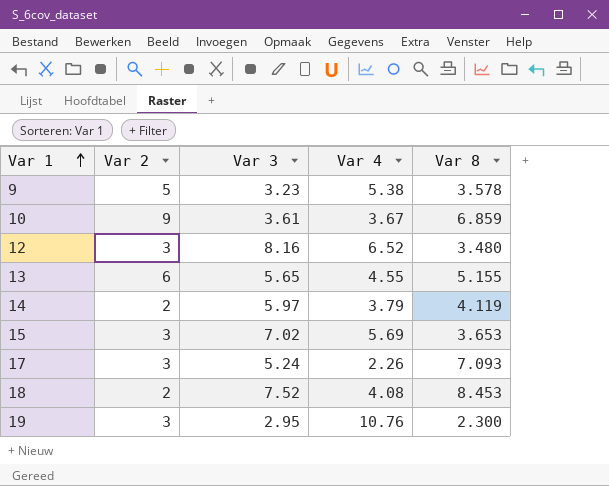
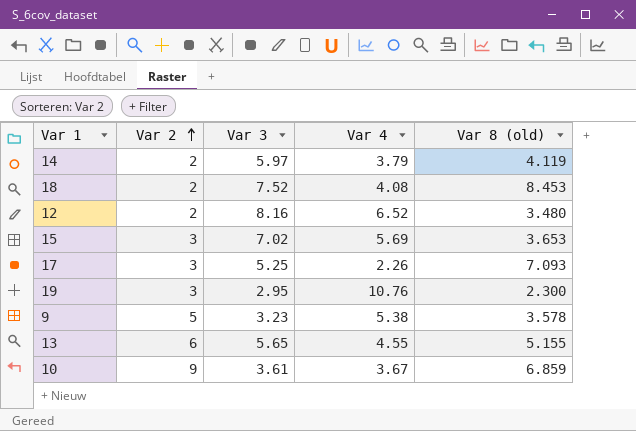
row order: Var 1 ascending -> Var 2 ascending
column name: Var 8 -> Var 8 (old)
12 | Var 2: 3 -> 2
17 | Var 3: 5.24 -> 5.25

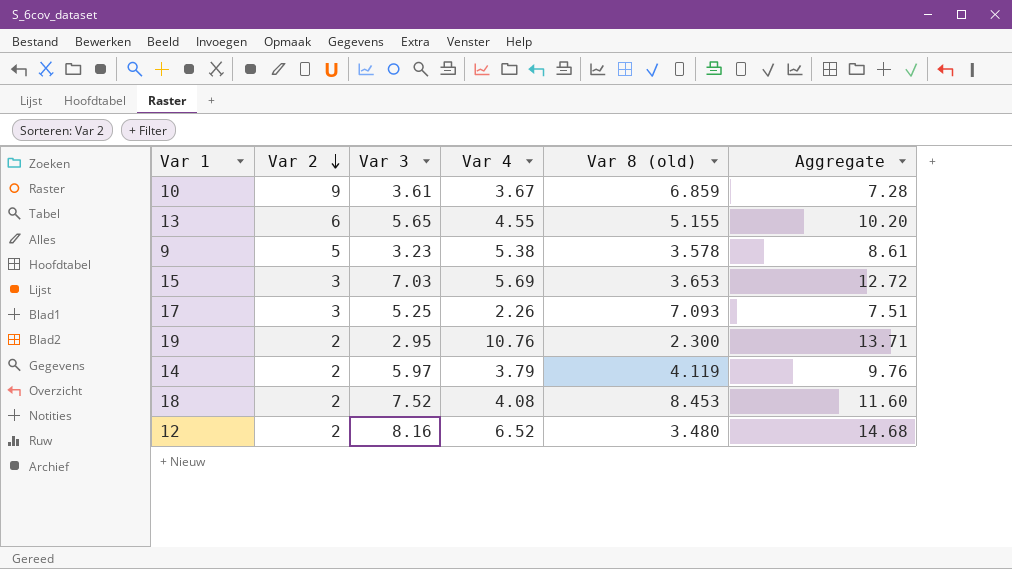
row order: Var 2 ascending -> Var 2 descending
column Aggregate | formula: none -> [Var 3] + [Var 4]
15 | Var 3: 7.02 -> 7.03
19 | Var 2: 3 -> 2

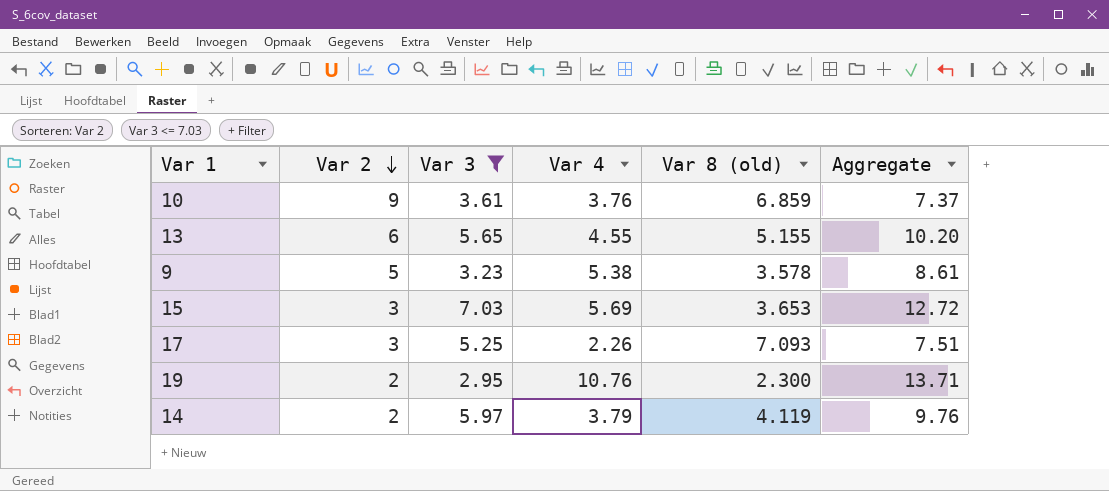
filter: none -> Var 3 <= 7.03
10 | Var 4: 3.67 -> 3.76
10 | Aggregate: 7.28 -> 7.37

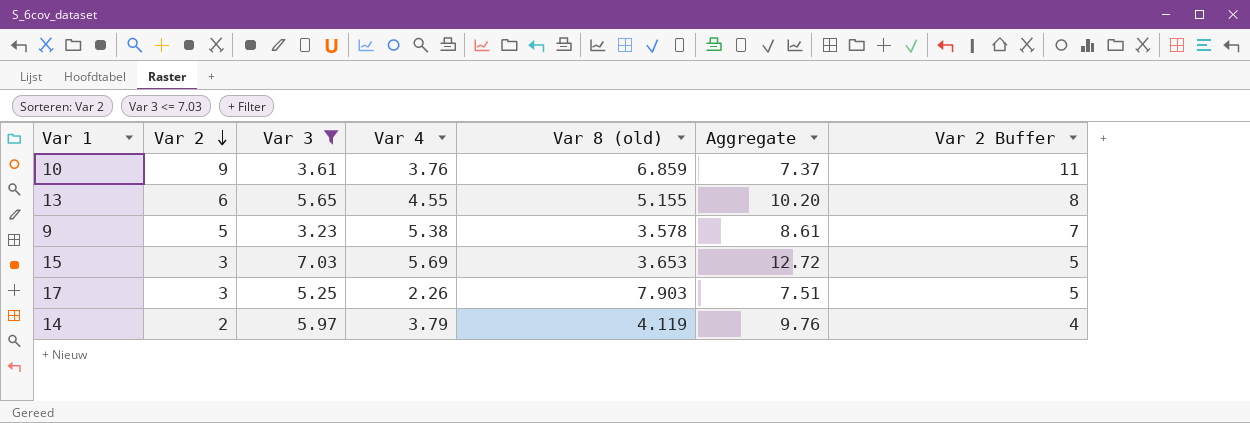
column Var 2 Buffer | formula: none -> [Var 2] + 2
row 19: 2 | 2.95 | 10.76 | 2.300 | 13.71 -> none
17 | Var 8 (old): 7.093 -> 7.903

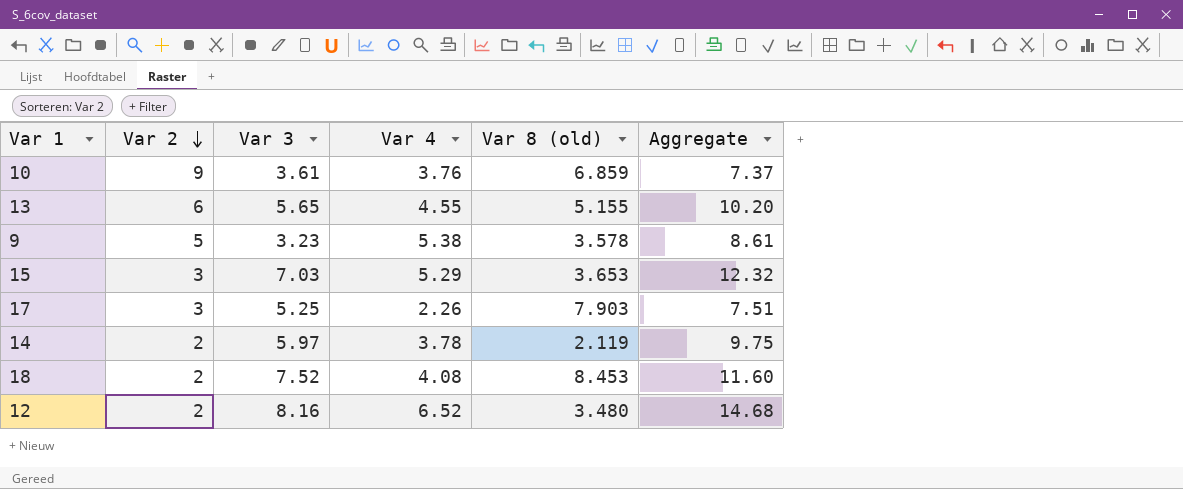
filter: Var 3 <= 7.03 -> none
column Var 2 Buffer | formula: [Var 2] + 2 -> none
15 | Var 4: 5.69 -> 5.29
15 | Aggregate: 12.72 -> 12.32
14 | Var 4: 3.79 -> 3.78
14 | Var 8 (old): 4.119 -> 2.119
14 | Aggregate: 9.76 -> 9.75

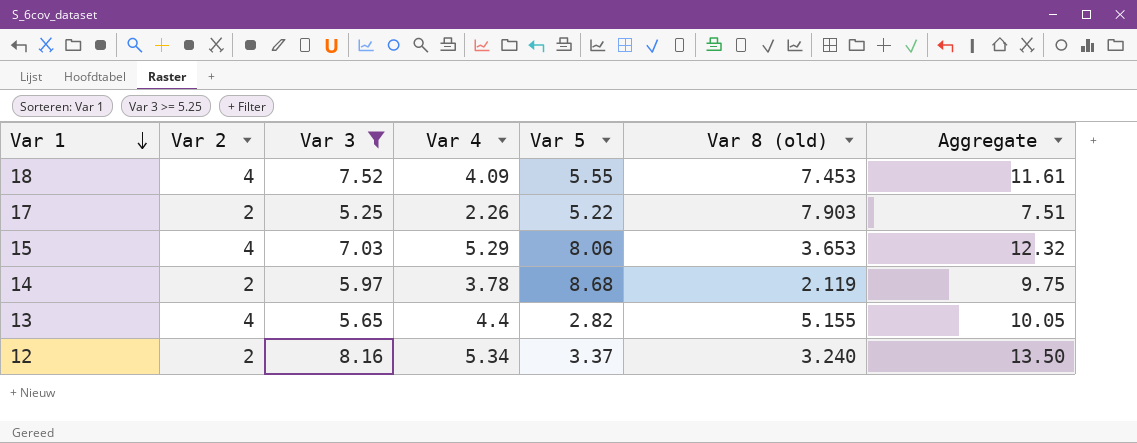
filter: none -> Var 3 >= 5.25
row order: Var 2 descending -> Var 1 descending
column Var 5 | position: none -> 5
18 | Var 2: 2 -> 4
18 | Var 4: 4.08 -> 4.09
18 | Var 8 (old): 8.453 -> 7.453
18 | Aggregate: 11.60 -> 11.61
17 | Var 2: 3 -> 2
15 | Var 2: 3 -> 4
13 | Var 2: 6 -> 4
13 | Var 4: 4.55 -> 4.4
13 | Aggregate: 10.20 -> 10.05
12 | Var 4: 6.52 -> 5.34
12 | Var 8 (old): 3.480 -> 3.240
12 | Aggregate: 14.68 -> 13.50

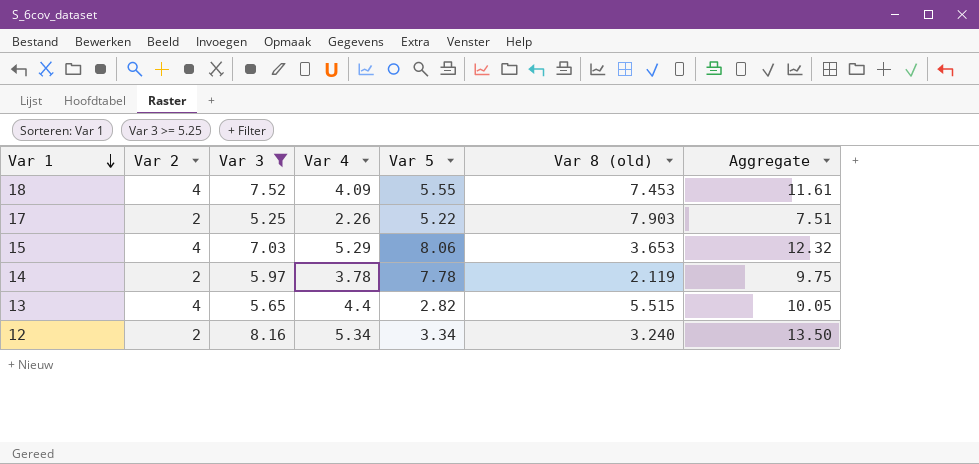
14 | Var 5: 8.68 -> 7.78
13 | Var 8 (old): 5.155 -> 5.515
12 | Var 5: 3.37 -> 3.34

